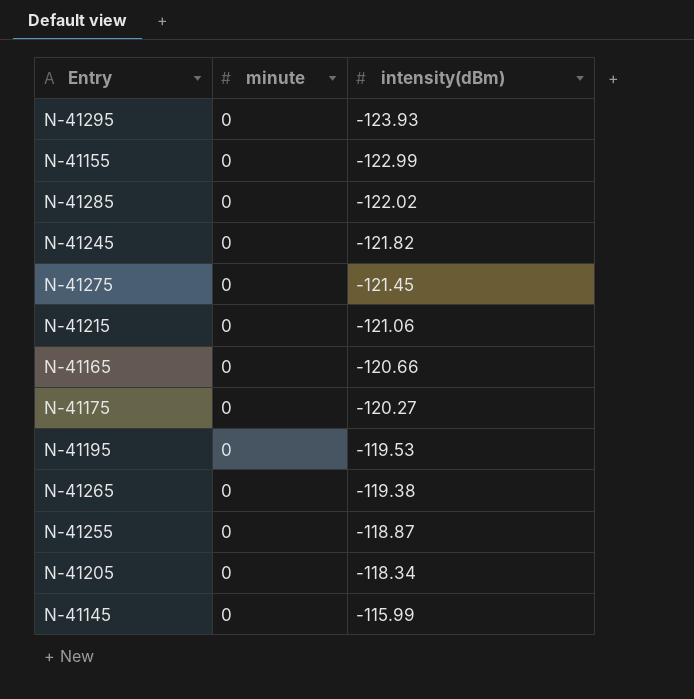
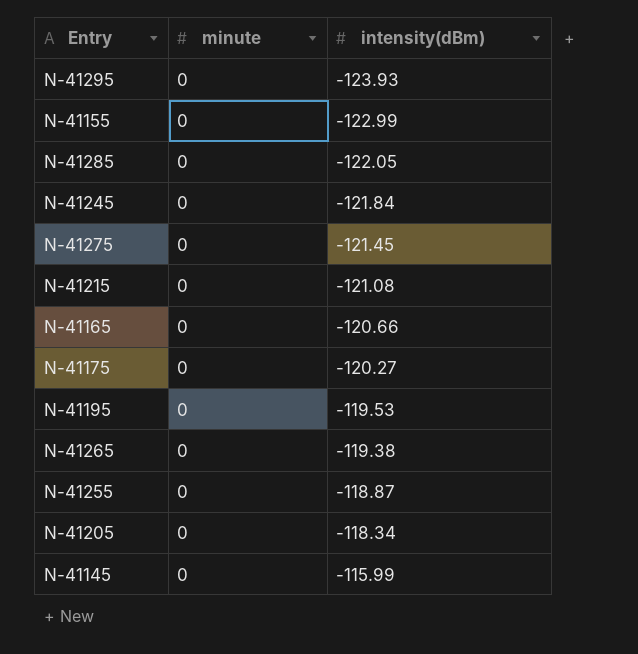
N-41285 | intensity(dBm): -122.02 -> -122.05
N-41245 | intensity(dBm): -121.82 -> -121.84
N-41215 | intensity(dBm): -121.06 -> -121.08

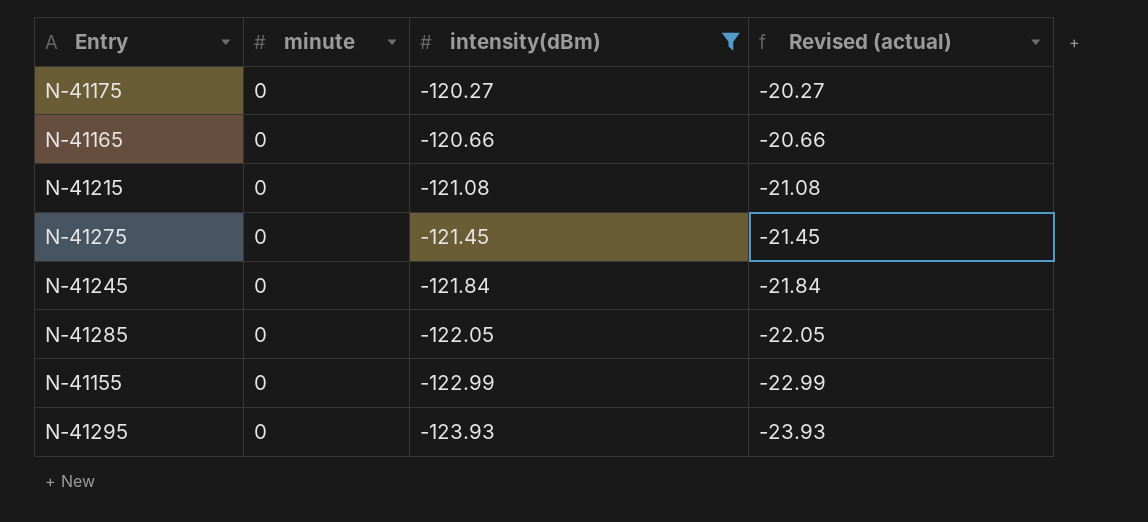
filter: none -> intensity(dBm) <= -120.27
row order: intensity(dBm) ascending -> intensity(dBm) descending
column Revised (actual) | formula: none -> [intensity(dBm)] + 100

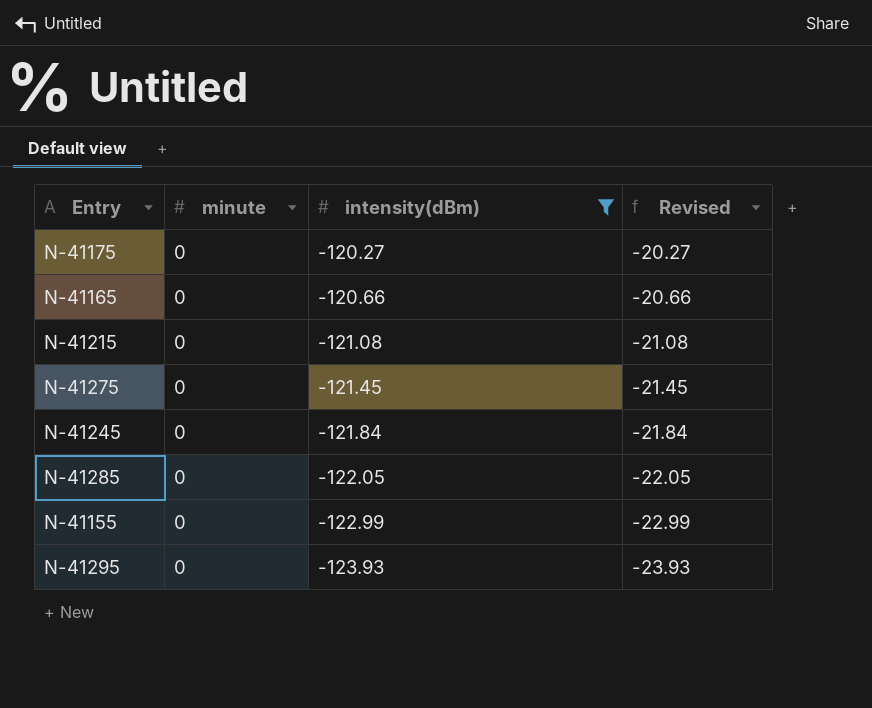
column name: Revised (actual) -> Revised

